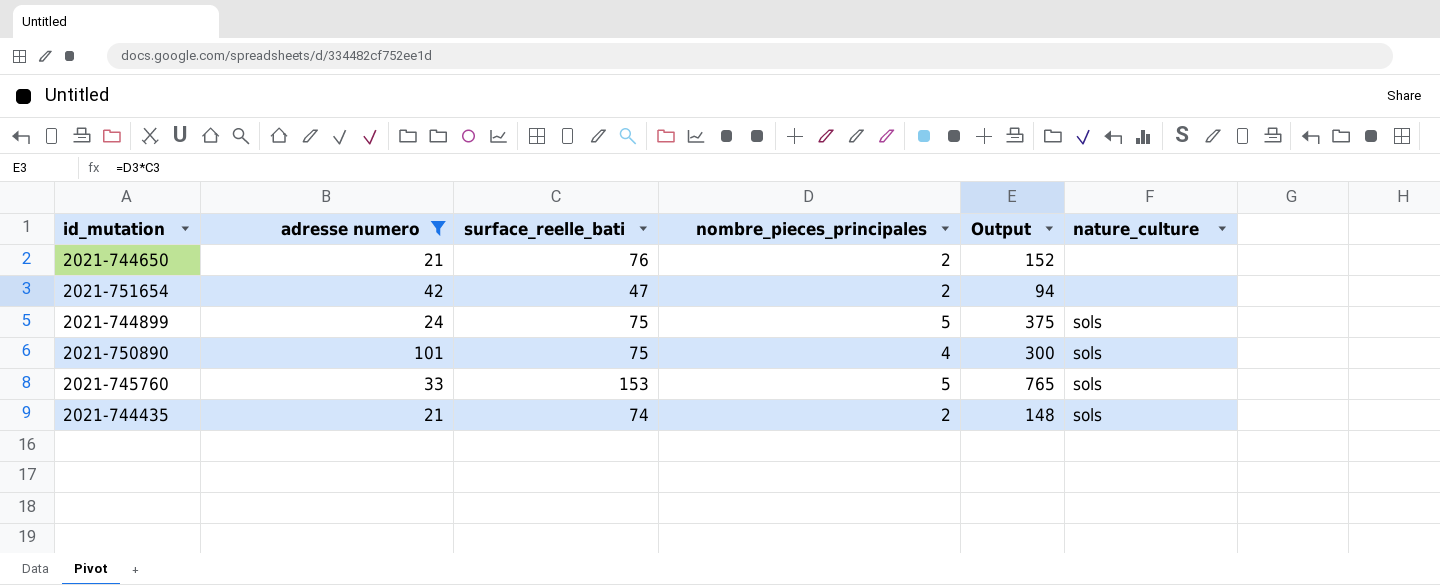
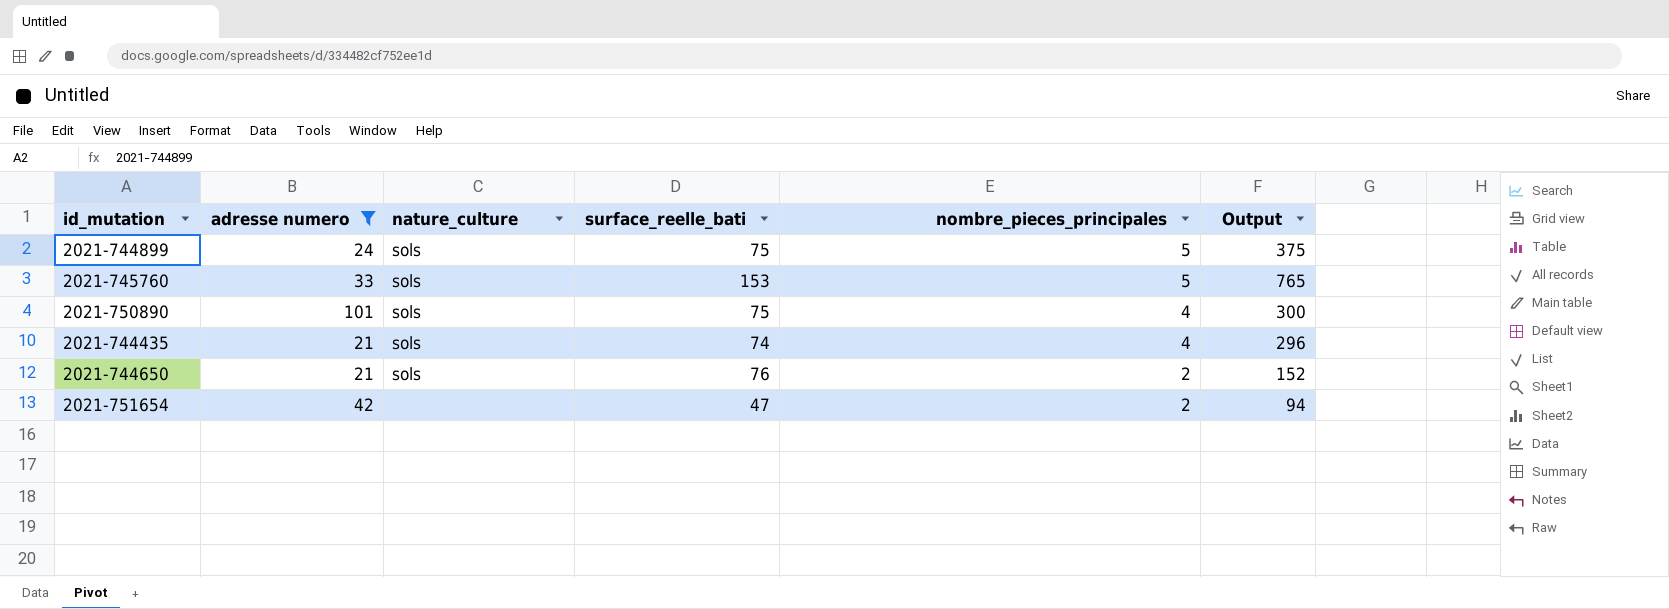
row order: none -> nombre_pieces_principales descending
column nature_culture | position: 6 -> 3
2021-744435 | nombre_pieces_principales: 2 -> 4
2021-744435 | Output: 148 -> 296
2021-744650 | nature_culture: none -> sols

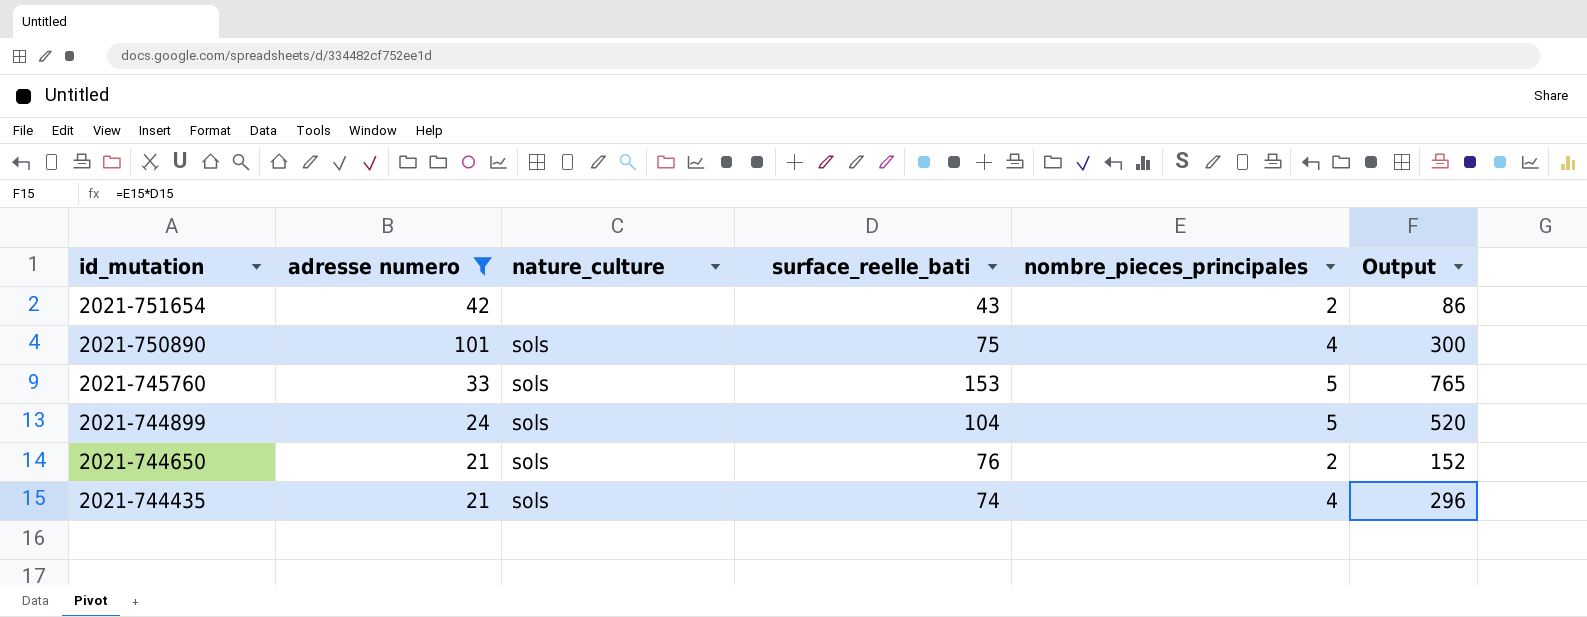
row order: nombre_pieces_principales descending -> id_mutation descending
2021-751654 | surface_reelle_bati: 47 -> 43
2021-751654 | Output: 94 -> 86
2021-744899 | surface_reelle_bati: 75 -> 104
2021-744899 | Output: 375 -> 520

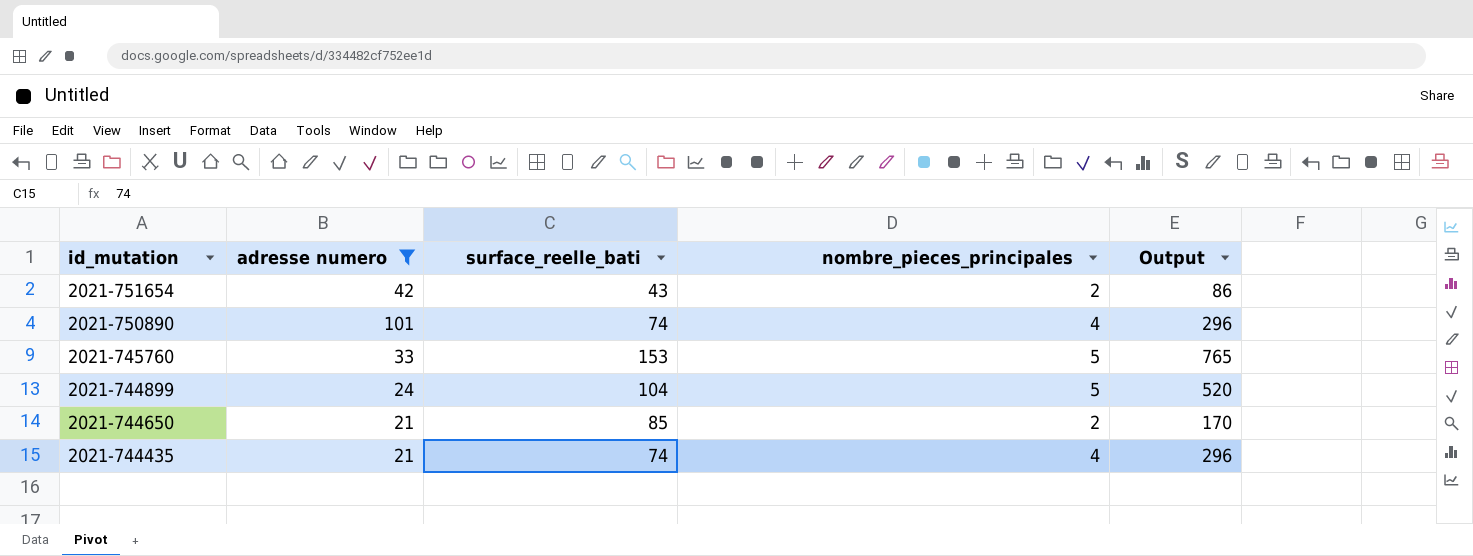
column nature_culture | position: 3 -> none
2021-750890 | surface_reelle_bati: 75 -> 74
2021-750890 | Output: 300 -> 296
2021-744650 | surface_reelle_bati: 76 -> 85
2021-744650 | Output: 152 -> 170

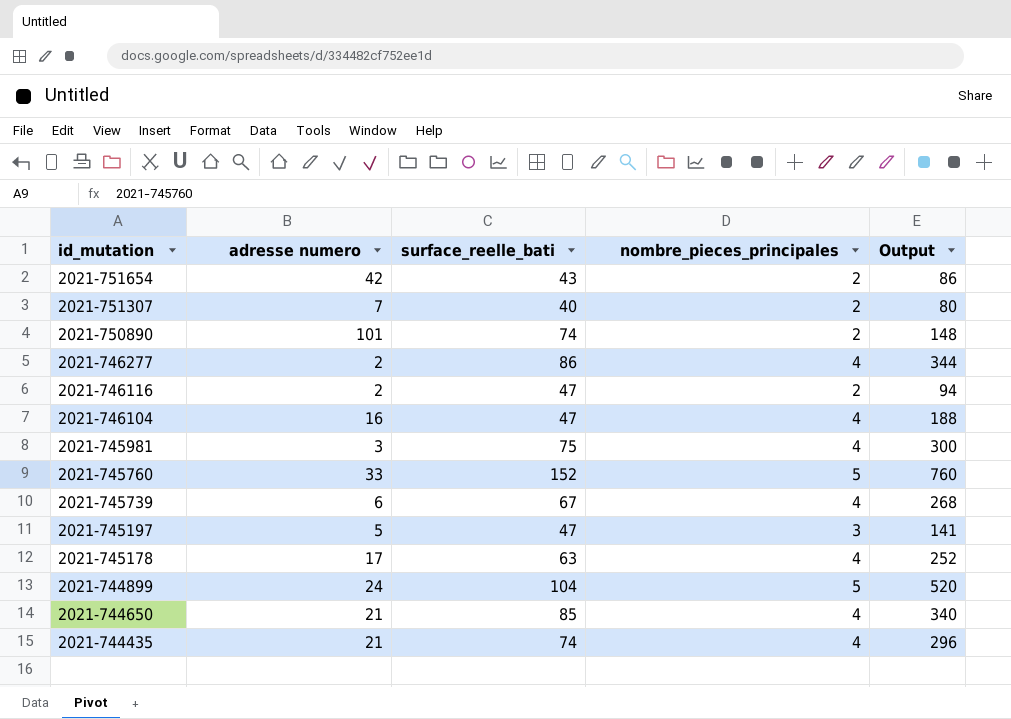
filter: adresse numero >= 21 -> none
2021-750890 | nombre_pieces_principales: 4 -> 2
2021-750890 | Output: 296 -> 148
2021-745760 | surface_reelle_bati: 153 -> 152
2021-745760 | Output: 765 -> 760
2021-744650 | nombre_pieces_principales: 2 -> 4
2021-744650 | Output: 170 -> 340

